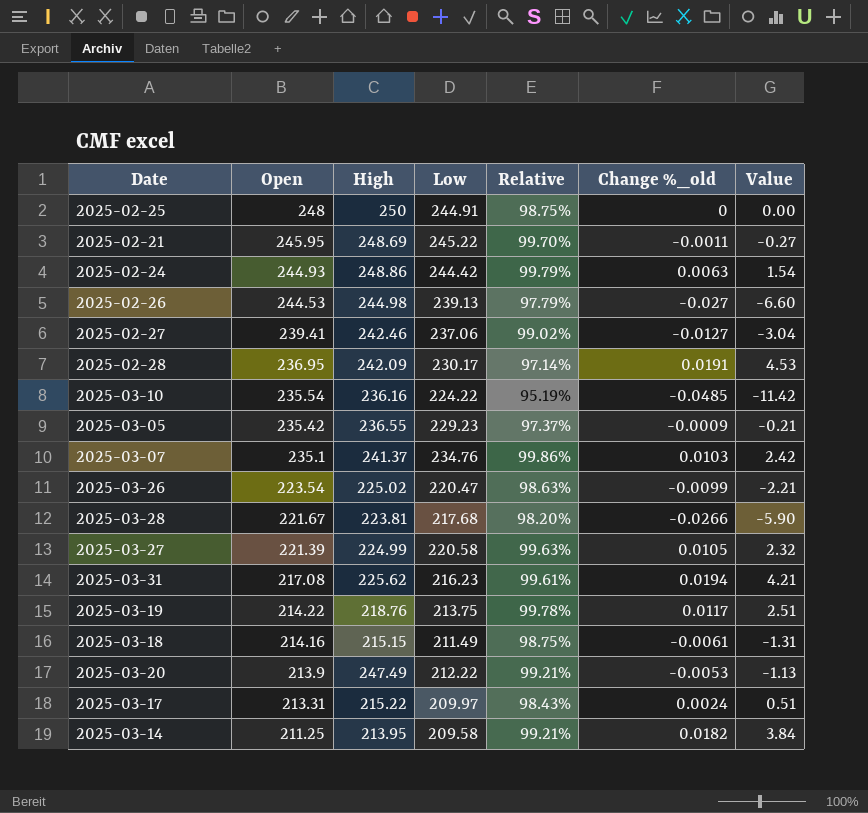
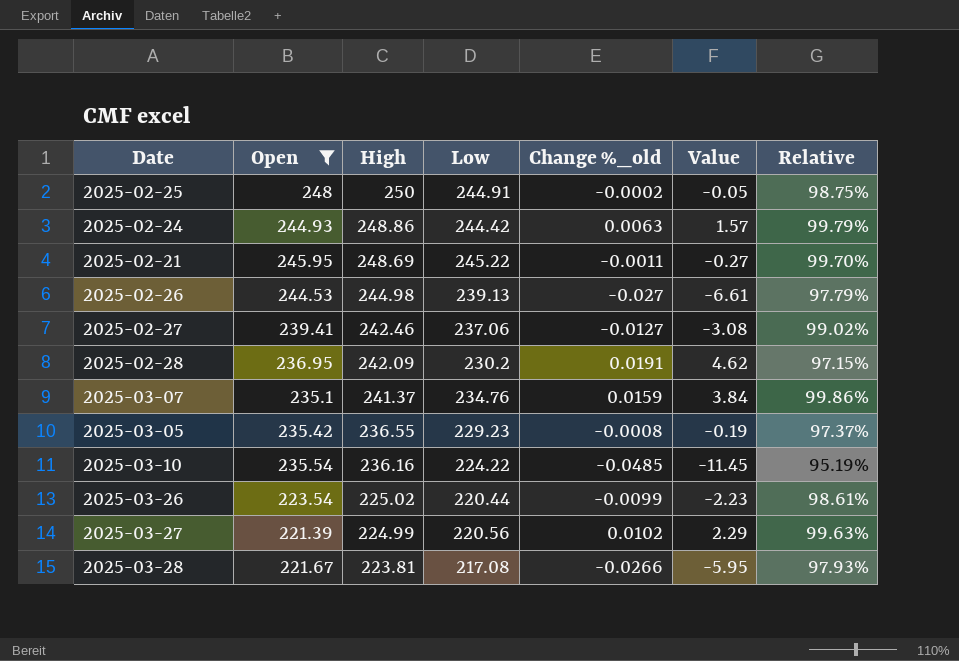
filter: none -> Open >= 221.39
row order: Open descending -> High descending
column Value | formula: [Open] * [Change %_old] -> [High] * [Change %_old]
column Relative | position: 5 -> 7
2025-02-25 | Change %_old: 0 -> -0.0002
2025-02-28 | Low: 230.17 -> 230.2
2025-02-28 | Relative: 97.14% -> 97.15%
2025-03-07 | Change %_old: 0.0103 -> 0.0159
2025-03-05 | Change %_old: -0.0009 -> -0.0008
2025-03-26 | Low: 220.47 -> 220.44
2025-03-26 | Relative: 98.63% -> 98.61%
2025-03-27 | Low: 220.58 -> 220.56
2025-03-27 | Change %_old: 0.0105 -> 0.0102
2025-03-28 | Low: 217.68 -> 217.08
2025-03-28 | Relative: 98.20% -> 97.93%

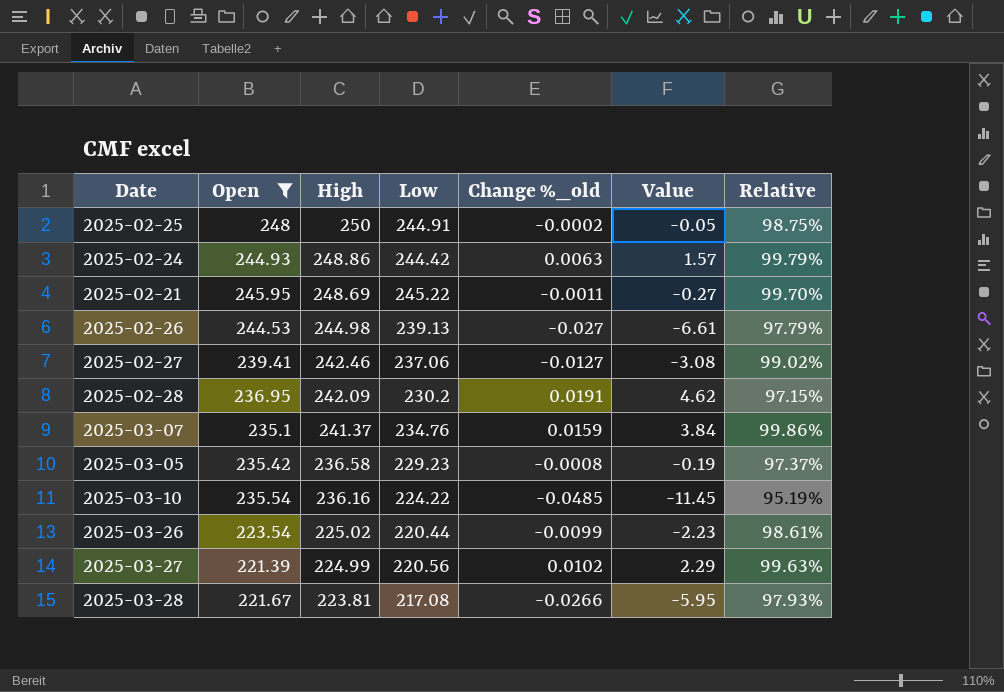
2025-03-05 | High: 236.55 -> 236.58

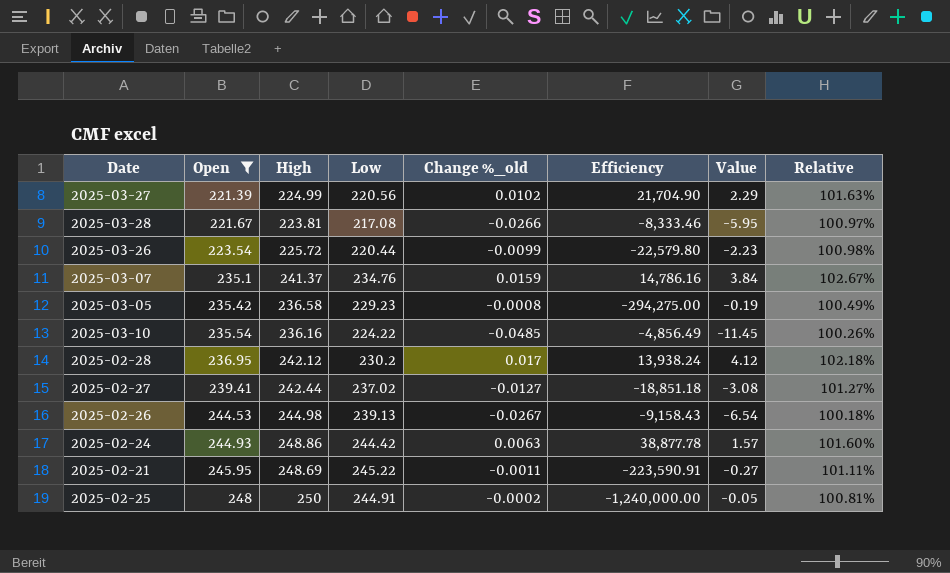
row order: High descending -> Open ascending
column Efficiency | formula: none -> [Open] / [Change %_old]
column Relative | formula: [Low] / [Open] -> [High] / [Open]
2025-03-26 | High: 225.02 -> 225.72
2025-02-28 | High: 242.09 -> 242.12
2025-02-28 | Change %_old: 0.0191 -> 0.017
2025-02-28 | Value: 4.62 -> 4.12
2025-02-27 | High: 242.46 -> 242.44
2025-02-27 | Low: 237.06 -> 237.02
2025-02-26 | Change %_old: -0.027 -> -0.0267
2025-02-26 | Value: -6.61 -> -6.54

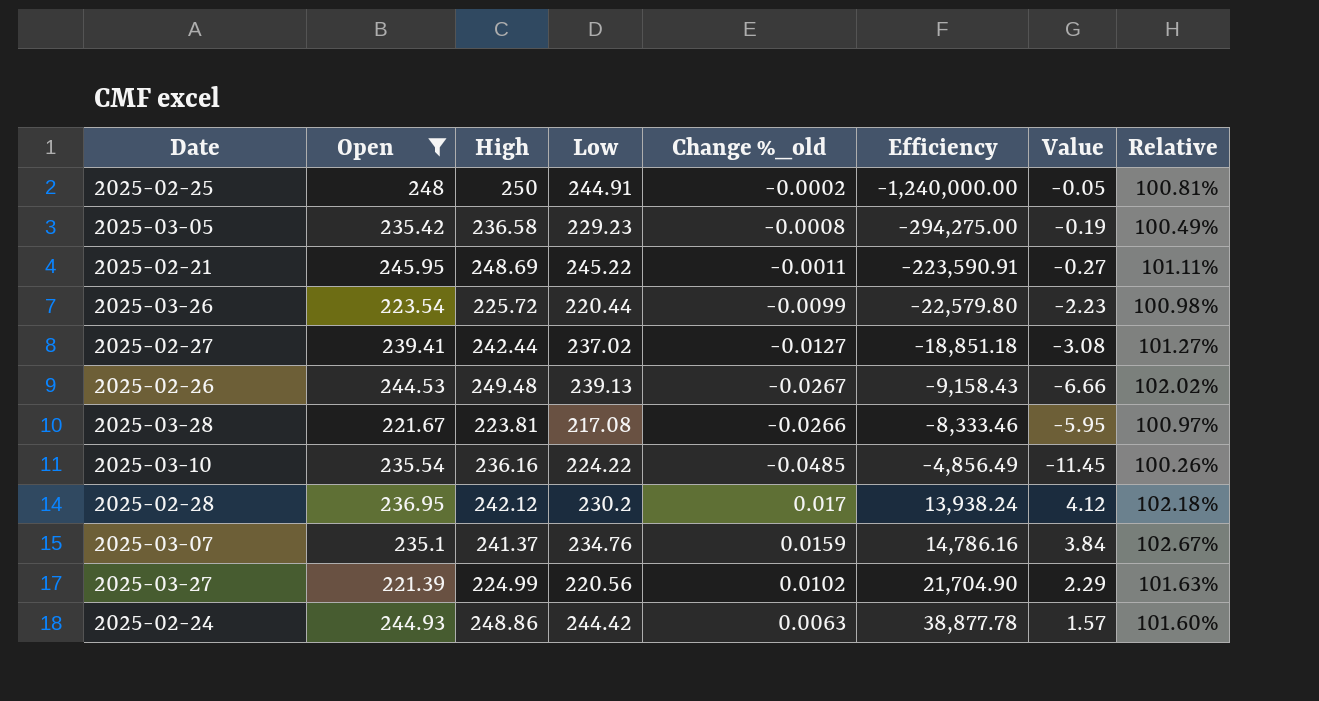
row order: Open ascending -> Efficiency ascending
2025-02-26 | High: 244.98 -> 249.48
2025-02-26 | Value: -6.54 -> -6.66
2025-02-26 | Relative: 100.18% -> 102.02%

